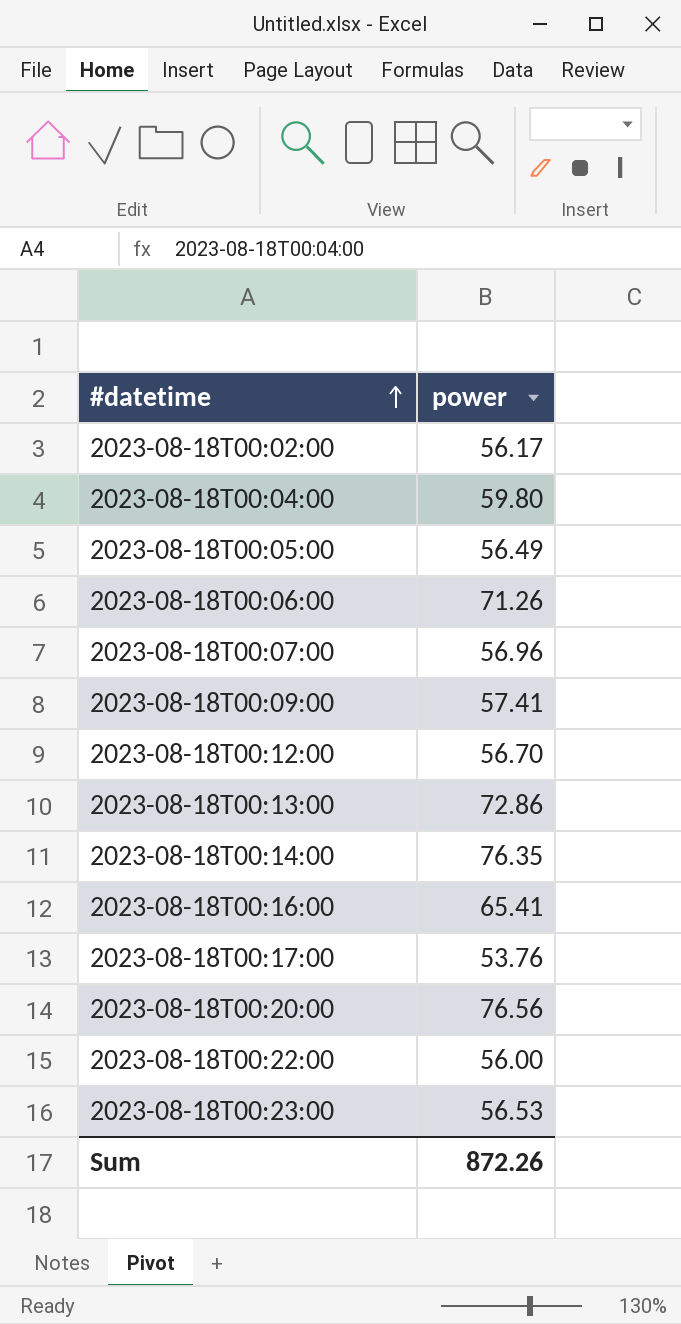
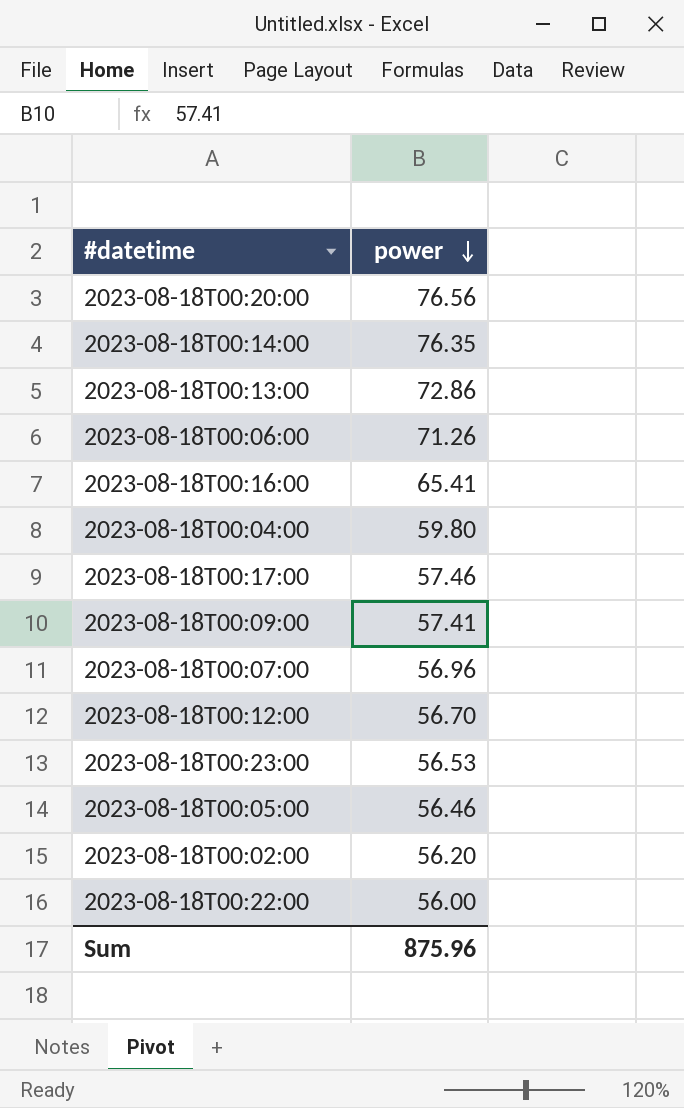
row order: #datetime ascending -> power descending
2023-08-18T00:17:00 | power: 53.76 -> 57.46
2023-08-18T00:05:00 | power: 56.49 -> 56.46
2023-08-18T00:02:00 | power: 56.17 -> 56.20
Sum | power: 872.26 -> 875.96

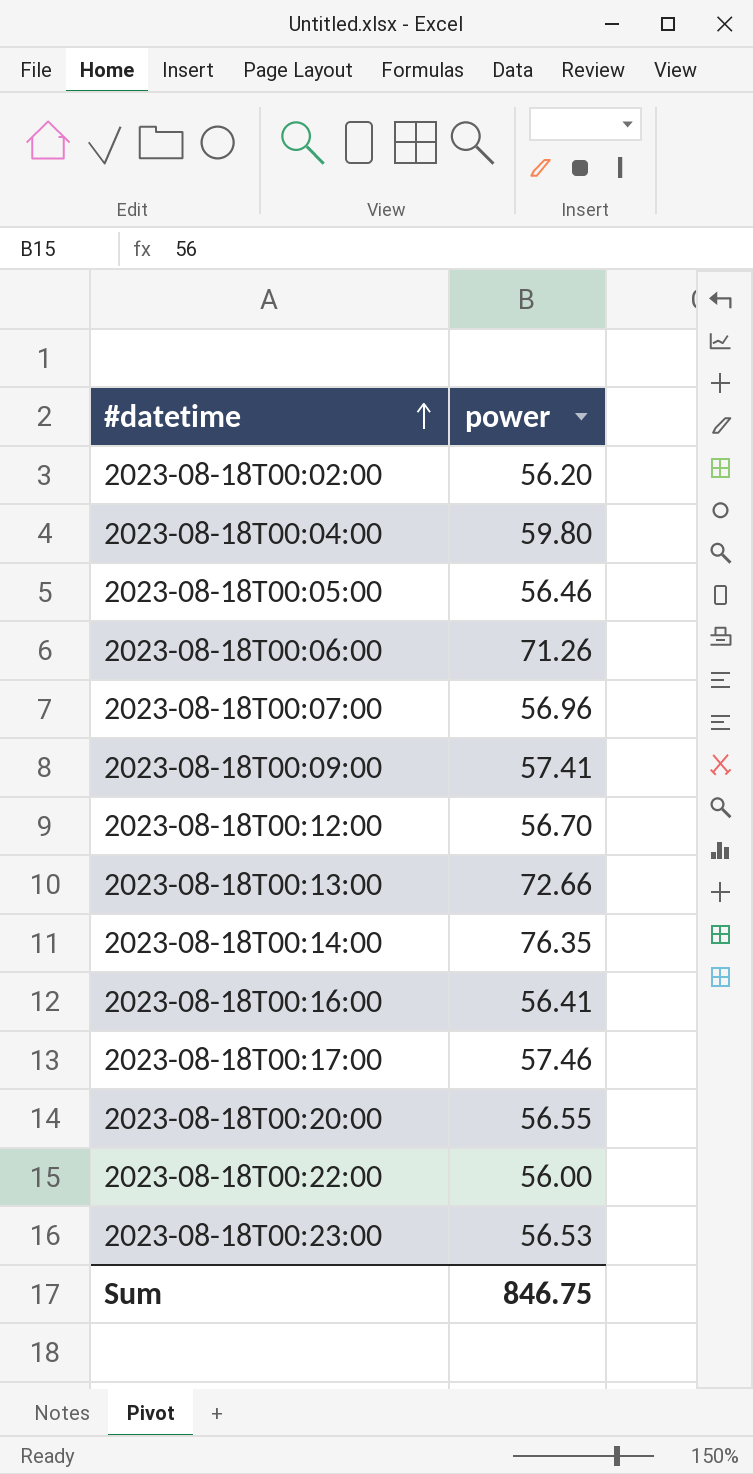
row order: power descending -> #datetime ascending
2023-08-18T00:13:00 | power: 72.86 -> 72.66
2023-08-18T00:16:00 | power: 65.41 -> 56.41
2023-08-18T00:20:00 | power: 76.56 -> 56.55
Sum | power: 875.96 -> 846.75

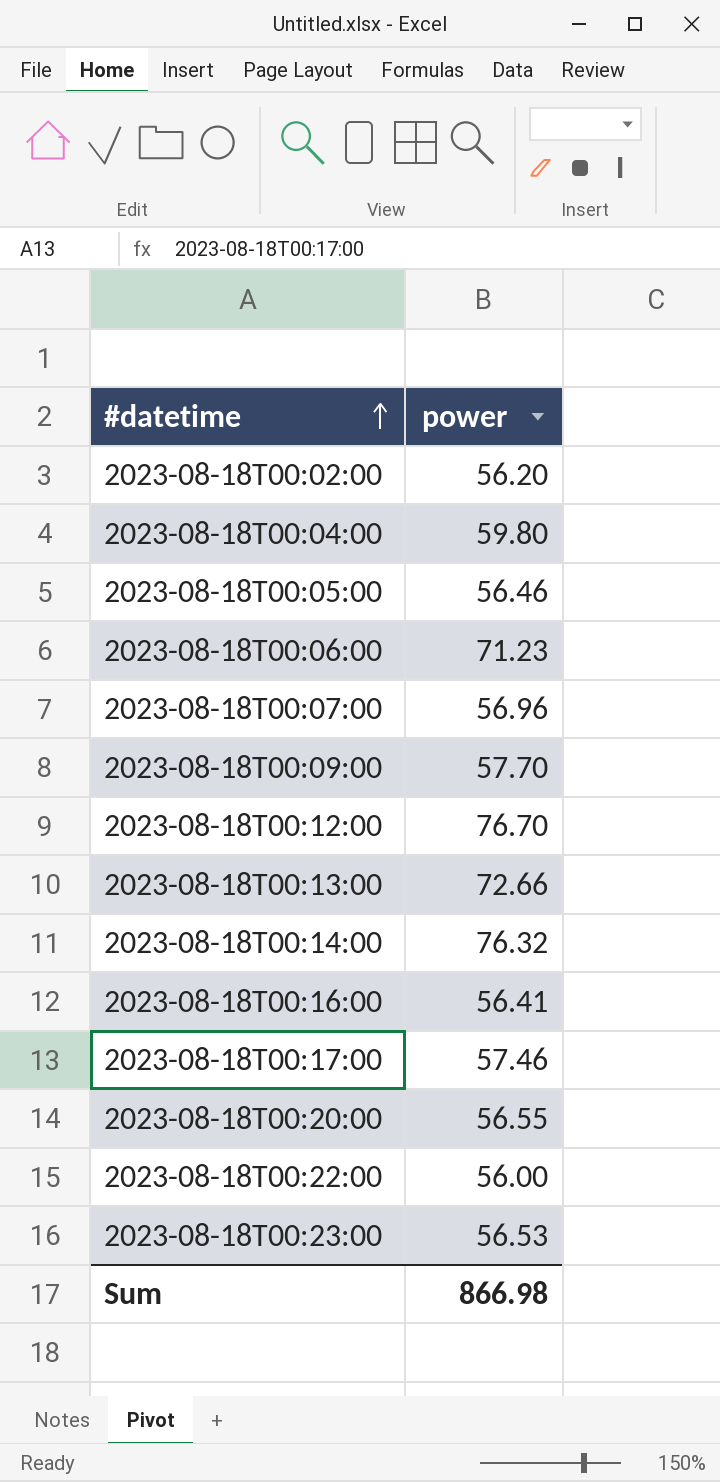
2023-08-18T00:06:00 | power: 71.26 -> 71.23
2023-08-18T00:09:00 | power: 57.41 -> 57.70
2023-08-18T00:12:00 | power: 56.70 -> 76.70
2023-08-18T00:14:00 | power: 76.35 -> 76.32
Sum | power: 846.75 -> 866.98

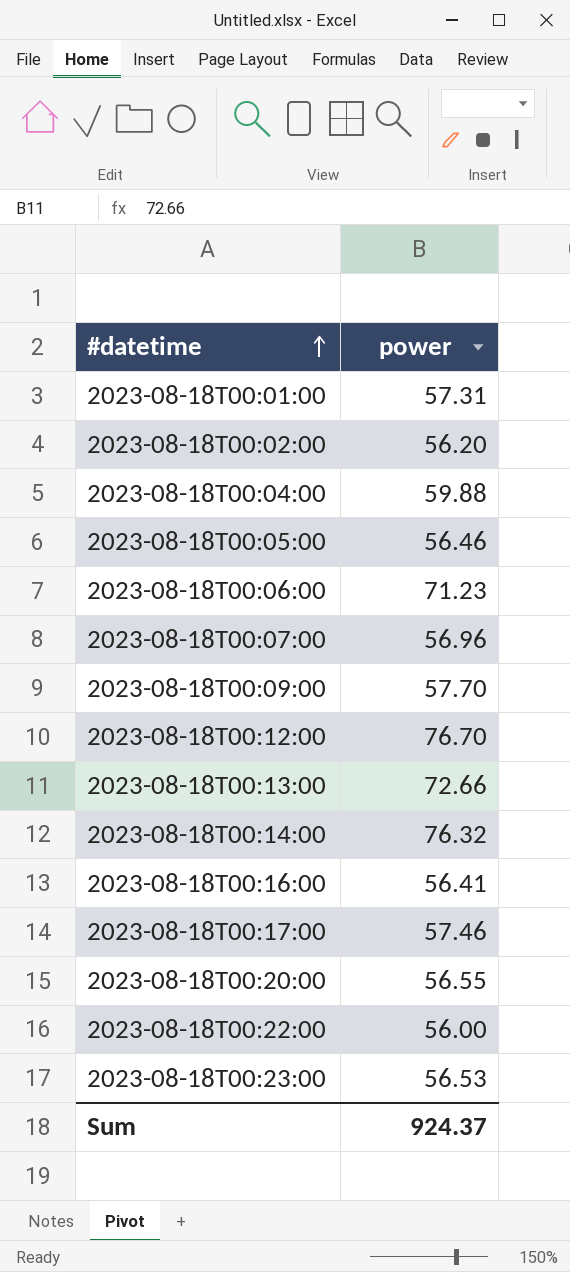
row 2023-08-18T00:01:00: none -> 57.31
2023-08-18T00:04:00 | power: 59.80 -> 59.88
Sum | power: 866.98 -> 924.37

